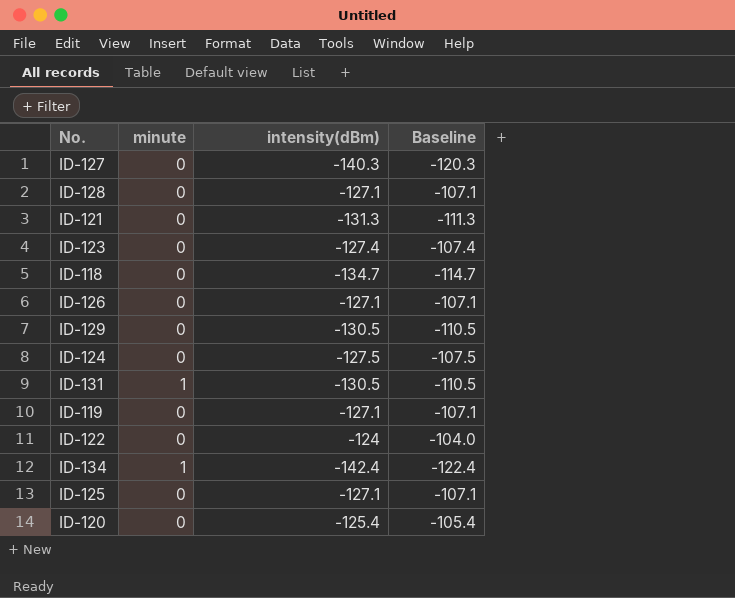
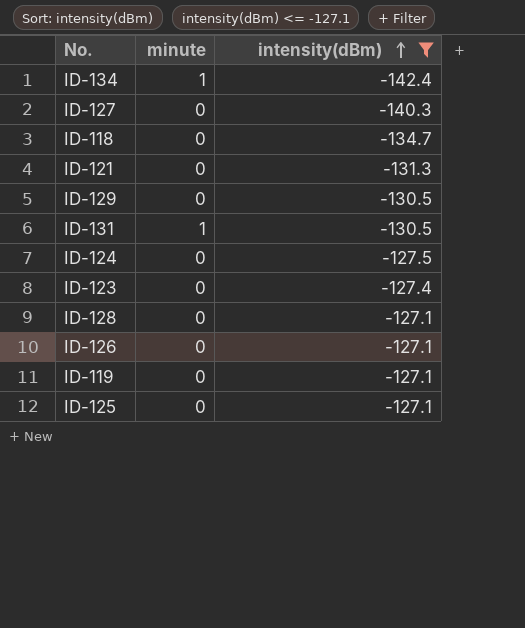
filter: none -> intensity(dBm) <= -127.1
row order: none -> intensity(dBm) ascending
column Baseline | formula: [intensity(dBm)] + 20 -> none

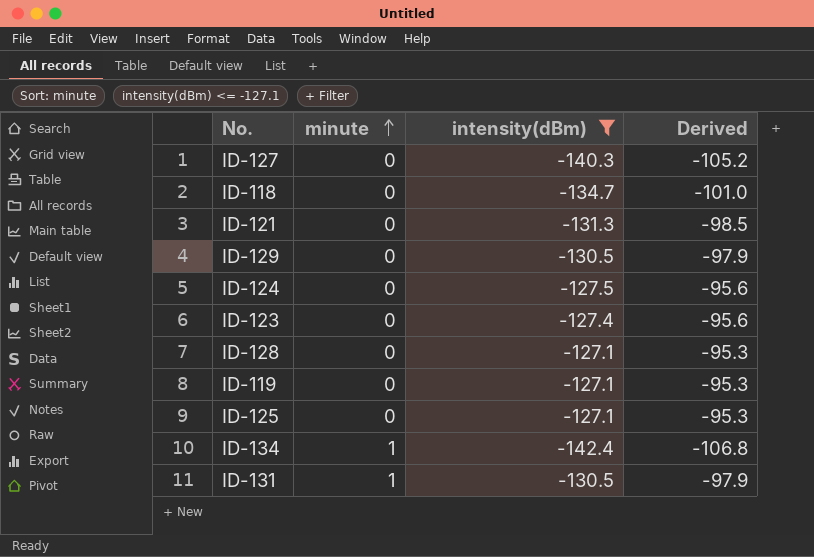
row order: intensity(dBm) ascending -> minute ascending
column Derived | formula: none -> [intensity(dBm)] * 0.75
row ID-126: 0 | -127.1 -> none

